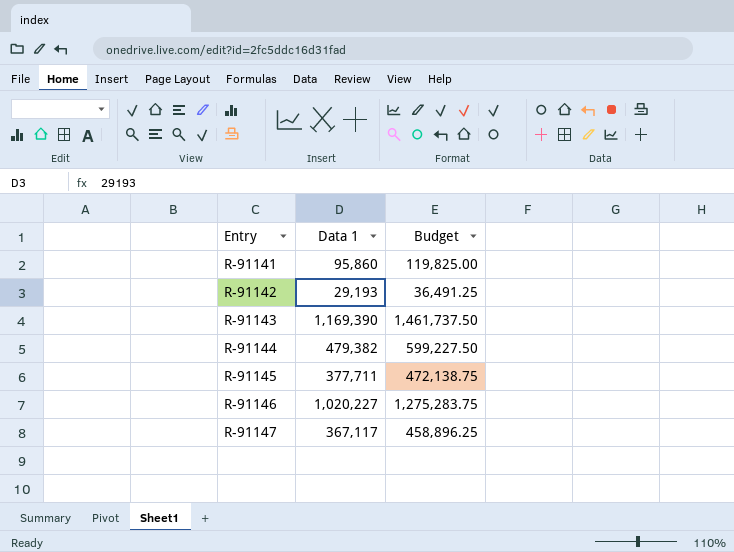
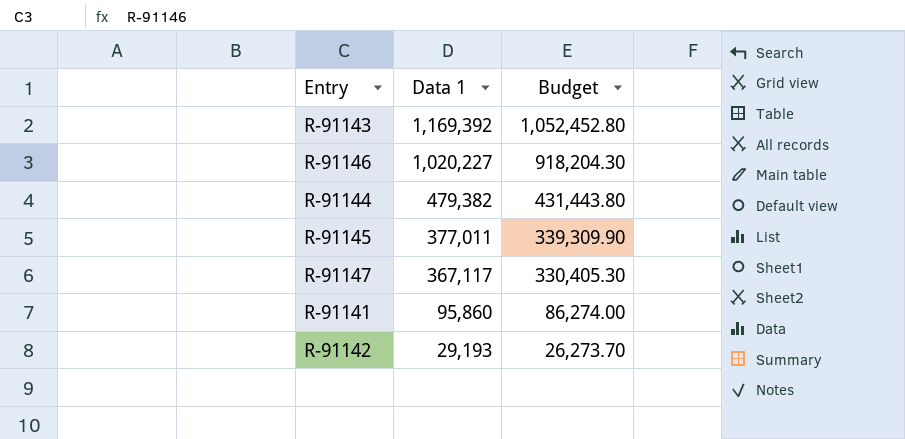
row order: Entry ascending -> Data 1 descending
column Budget | formula: [Data 1] * 1.25 -> [Data 1] * 0.9
R-91143 | Data 1: 1,169,390 -> 1,169,392
R-91145 | Data 1: 377,711 -> 377,011

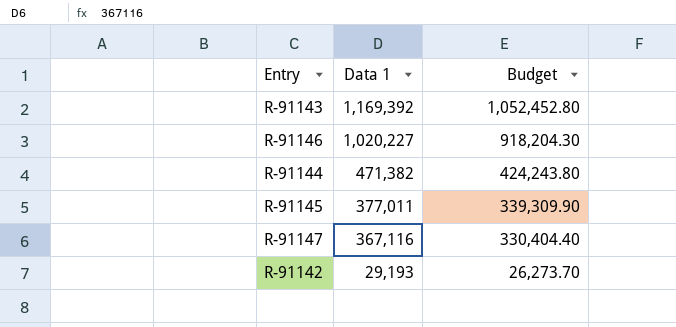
row R-91141: 95,860 | 86,274.00 -> none
R-91144 | Data 1: 479,382 -> 471,382
R-91144 | Budget: 431,443.80 -> 424,243.80
R-91147 | Data 1: 367,117 -> 367,116
R-91147 | Budget: 330,405.30 -> 330,404.40

